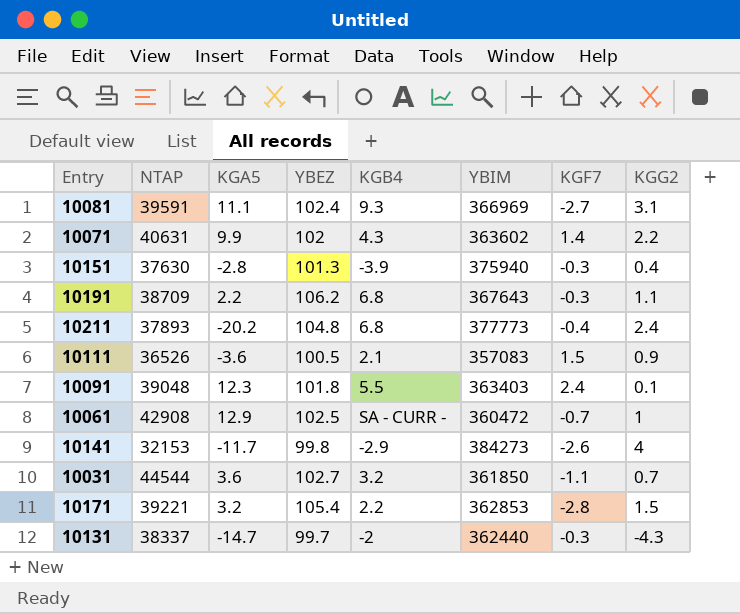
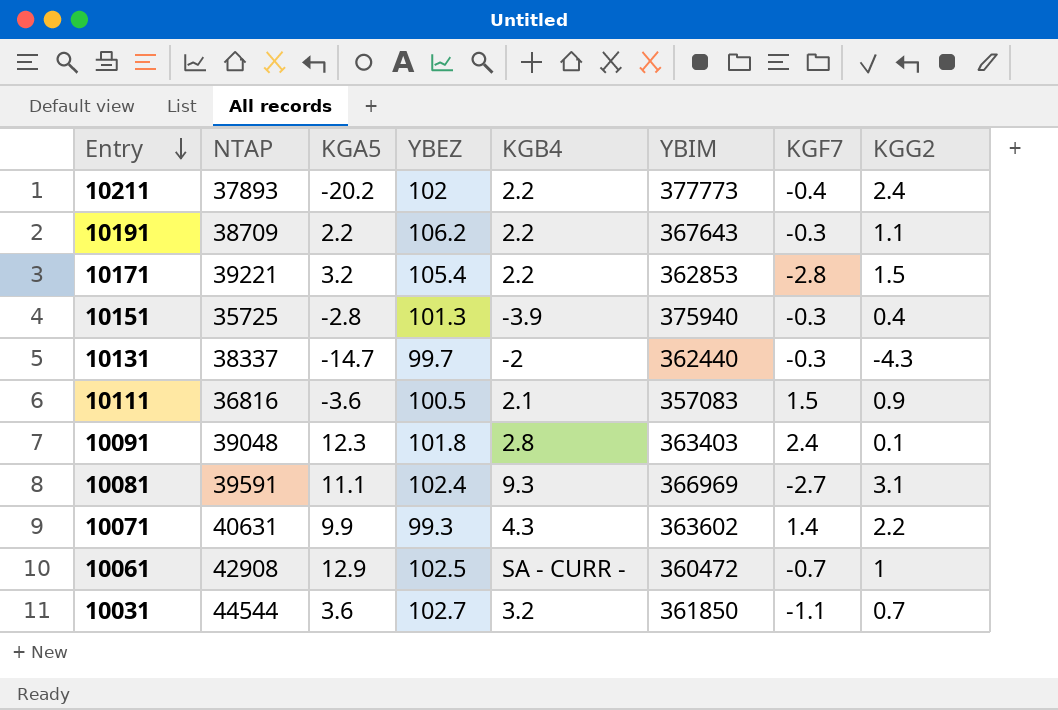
row order: none -> Entry descending
row 10141: 32153 | -11.7 | 99.8 | -2.9 | 384273 | -2.6 | 4 -> none
10211 | YBEZ: 104.8 -> 102
10211 | KGB4: 6.8 -> 2.2
10191 | KGB4: 6.8 -> 2.2
10151 | NTAP: 37630 -> 35725
10111 | NTAP: 36526 -> 36816
10091 | KGB4: 5.5 -> 2.8
10071 | YBEZ: 102 -> 99.3

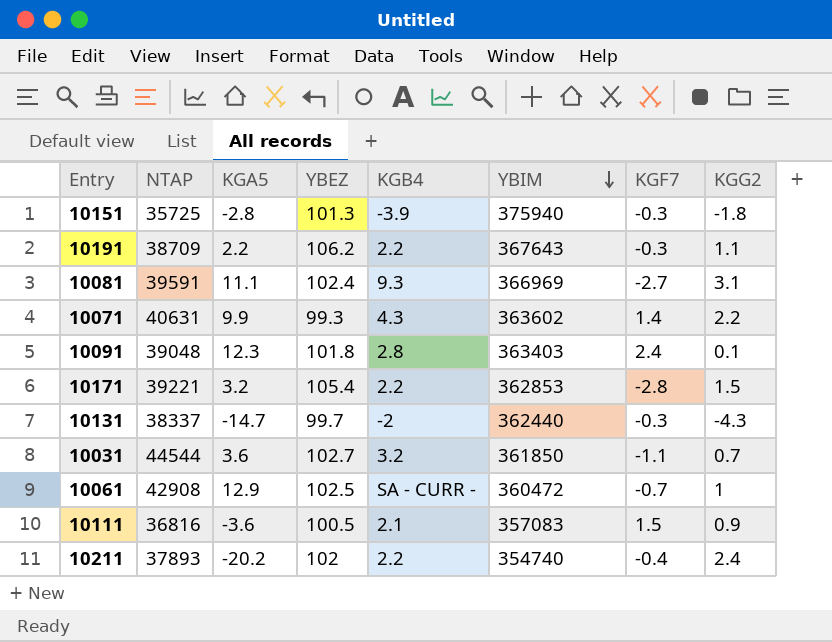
row order: Entry descending -> YBIM descending
10151 | KGG2: 0.4 -> -1.8
10211 | YBIM: 377773 -> 354740

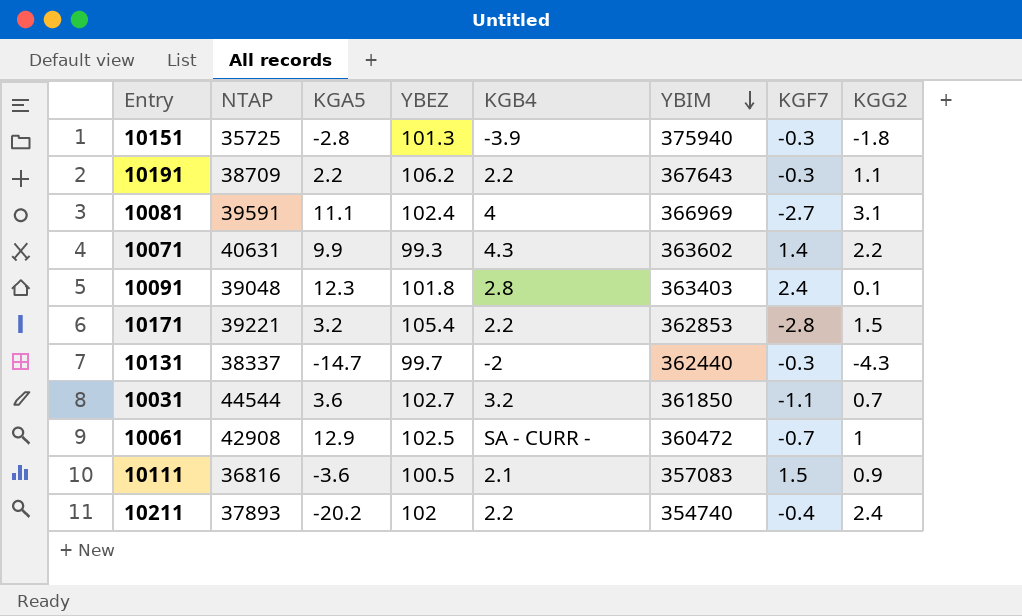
10081 | KGB4: 9.3 -> 4

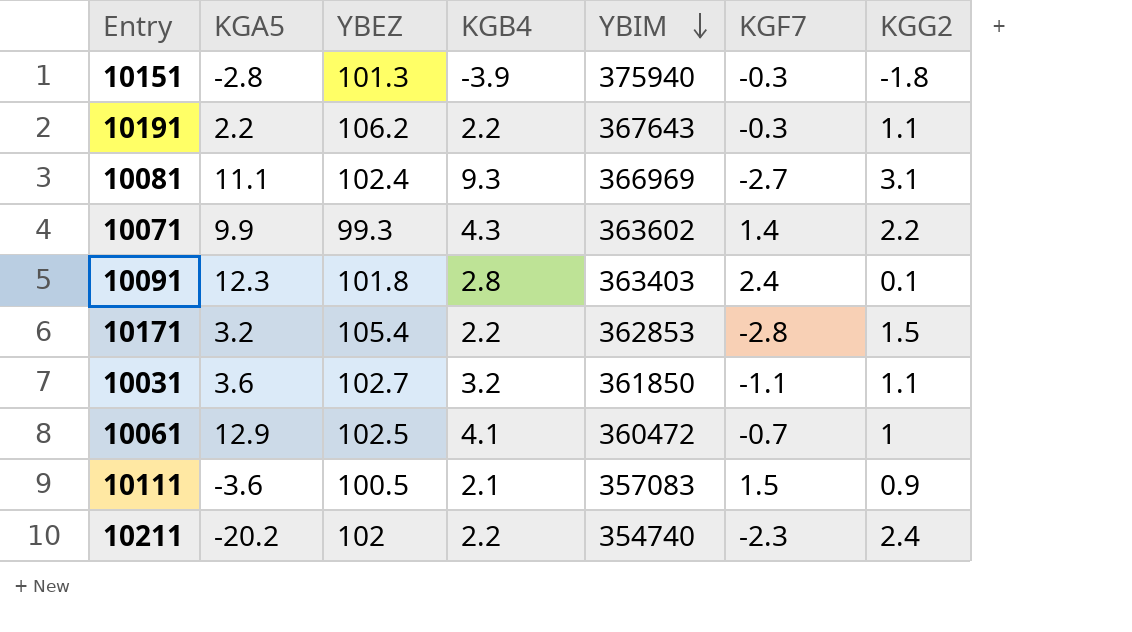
column NTAP | position: 2 -> none
row 10131: 38337 | -14.7 | 99.7 | -2 | 362440 | -0.3 | -4.3 -> none
10081 | KGB4: 4 -> 9.3
10031 | KGG2: 0.7 -> 1.1
10061 | KGB4: SA - CURR - -> 4.1
10211 | KGF7: -0.4 -> -2.3

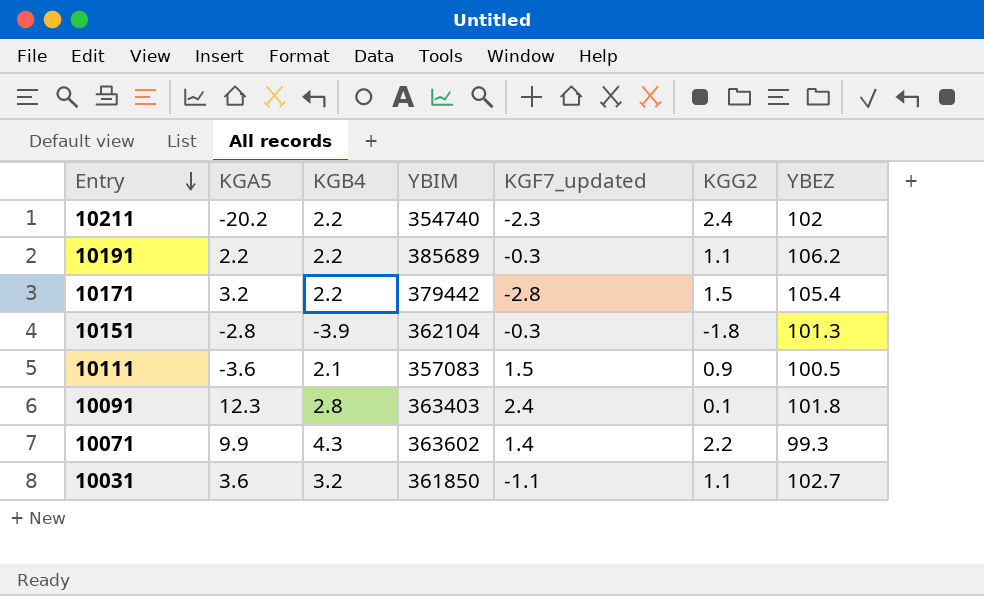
row order: YBIM descending -> Entry descending
column name: KGF7 -> KGF7_updated
column YBEZ | position: 3 -> 7
row 10081: 11.1 | 102.4 | 9.3 | 366969 | -2.7 | 3.1 -> none
row 10061: 12.9 | 102.5 | 4.1 | 360472 | -0.7 | 1 -> none
10191 | YBIM: 367643 -> 385689
10171 | YBIM: 362853 -> 379442
10151 | YBIM: 375940 -> 362104

